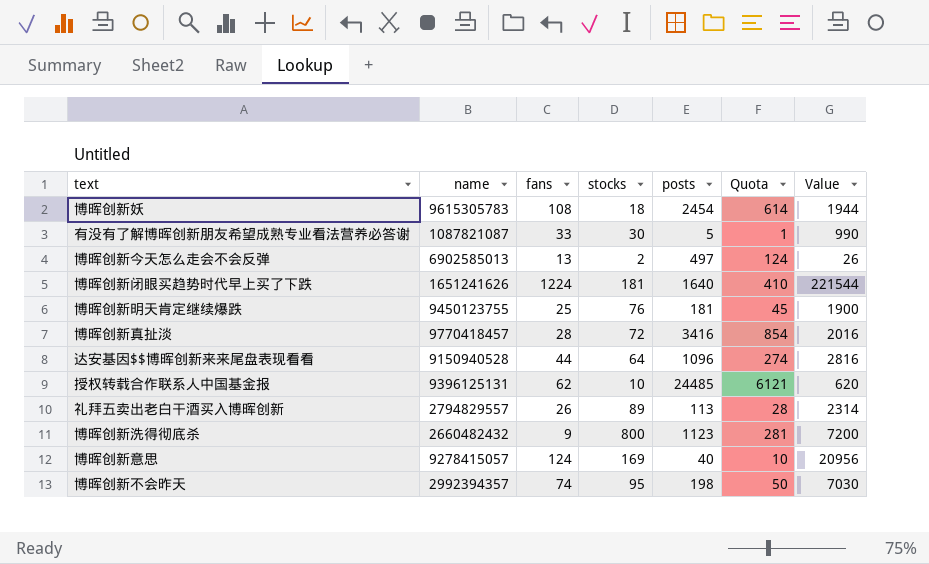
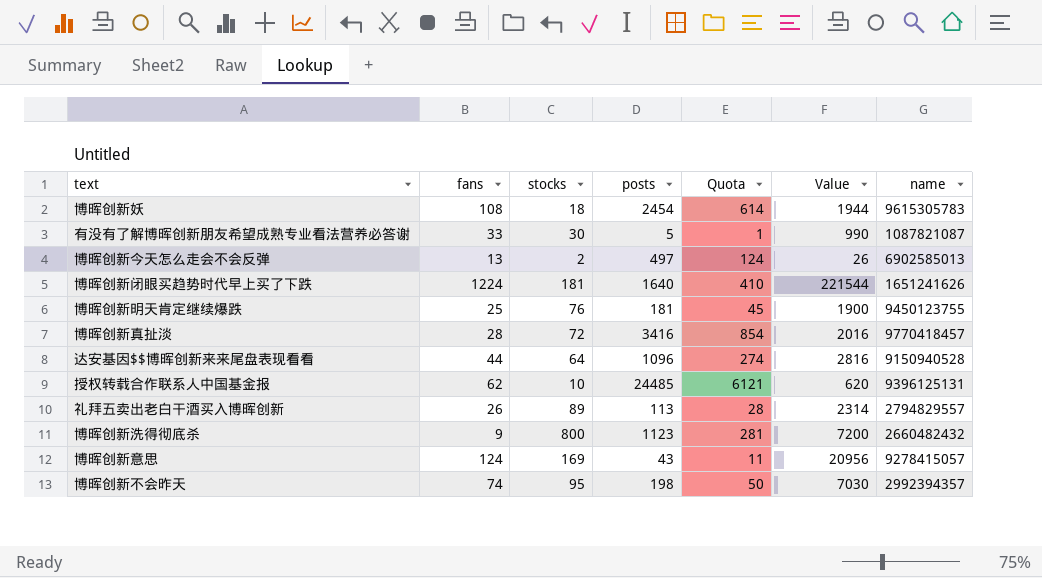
column name | position: 2 -> 7
博晖创新意思 | posts: 40 -> 43
博晖创新意思 | Quota: 10 -> 11

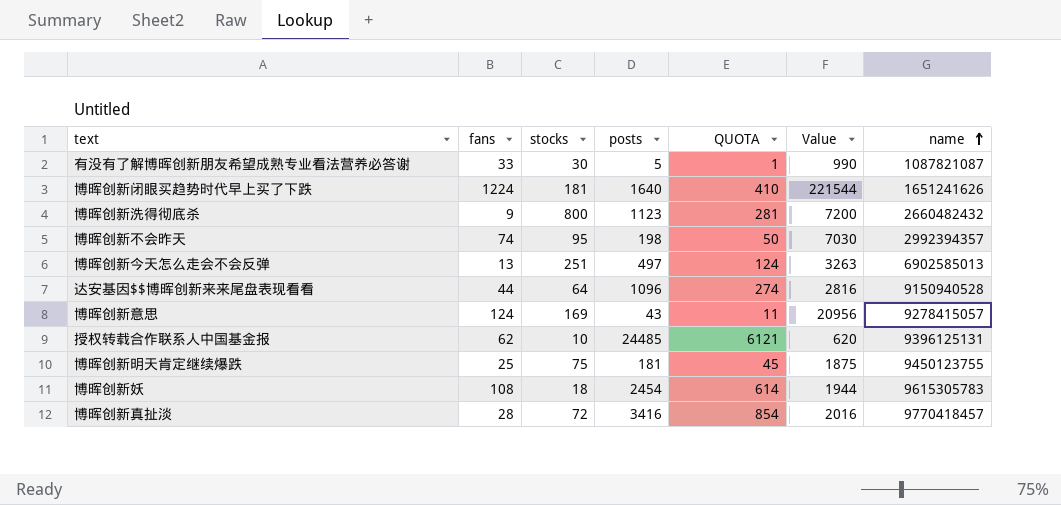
row order: none -> name ascending
column name: Quota -> QUOTA
row 礼拜五卖出老白干酒买入博晖创新: 26 | 89 | 113 | 28 | 2314 | 2794829557 -> none
博晖创新今天怎么走会不会反弹 | stocks: 2 -> 251
博晖创新今天怎么走会不会反弹 | Value: 26 -> 3263
博晖创新明天肯定继续爆跌 | stocks: 76 -> 75
博晖创新明天肯定继续爆跌 | Value: 1900 -> 1875

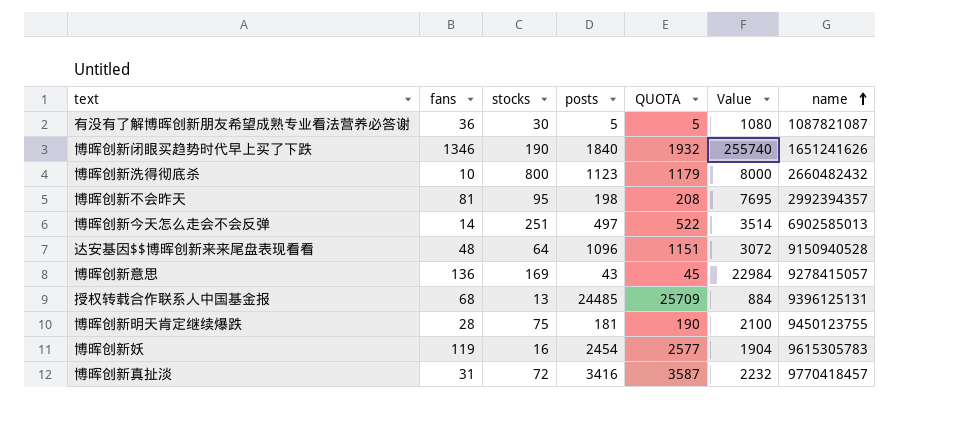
column QUOTA | formula: [posts] * 0.25 -> [posts] * 1.05
有没有了解博晖创新朋友希望成熟专业看法营养必答谢 | fans: 33 -> 36
有没有了解博晖创新朋友希望成熟专业看法营养必答谢 | Value: 990 -> 1080
博晖创新闭眼买趋势时代早上买了下跌 | fans: 1224 -> 1346
博晖创新闭眼买趋势时代早上买了下跌 | stocks: 181 -> 190
博晖创新闭眼买趋势时代早上买了下跌 | posts: 1640 -> 1840
博晖创新闭眼买趋势时代早上买了下跌 | Value: 221544 -> 255740
博晖创新洗得彻底杀 | fans: 9 -> 10
博晖创新洗得彻底杀 | Value: 7200 -> 8000
博晖创新不会昨天 | fans: 74 -> 81
博晖创新不会昨天 | Value: 7030 -> 7695
博晖创新今天怎么走会不会反弹 | fans: 13 -> 14
博晖创新今天怎么走会不会反弹 | Value: 3263 -> 3514
达安基因$$博晖创新来来尾盘表现看看 | fans: 44 -> 48
达安基因$$博晖创新来来尾盘表现看看 | Value: 2816 -> 3072
博晖创新意思 | fans: 124 -> 136
博晖创新意思 | Value: 20956 -> 22984
授权转载合作联系人中国基金报 | fans: 62 -> 68
授权转载合作联系人中国基金报 | stocks: 10 -> 13
授权转载合作联系人中国基金报 | Value: 620 -> 884
博晖创新明天肯定继续爆跌 | fans: 25 -> 28
博晖创新明天肯定继续爆跌 | Value: 1875 -> 2100
博晖创新妖 | fans: 108 -> 119
博晖创新妖 | stocks: 18 -> 16
博晖创新妖 | Value: 1944 -> 1904
博晖创新真扯淡 | fans: 28 -> 31
博晖创新真扯淡 | Value: 2016 -> 2232

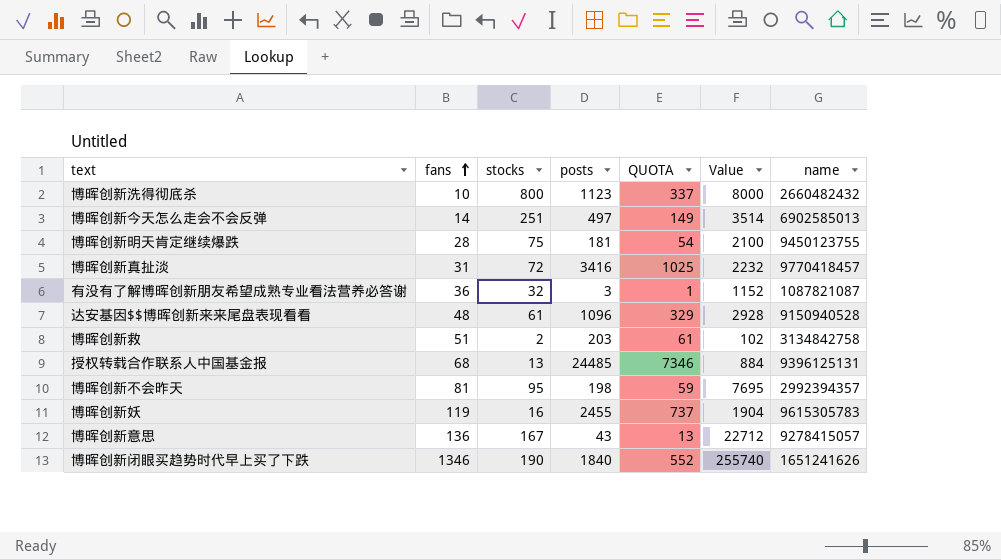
row order: name ascending -> fans ascending
column QUOTA | formula: [posts] * 1.05 -> [posts] * 0.3
有没有了解博晖创新朋友希望成熟专业看法营养必答谢 | stocks: 30 -> 32
有没有了解博晖创新朋友希望成熟专业看法营养必答谢 | posts: 5 -> 3
有没有了解博晖创新朋友希望成熟专业看法营养必答谢 | Value: 1080 -> 1152
达安基因$$博晖创新来来尾盘表现看看 | stocks: 64 -> 61
达安基因$$博晖创新来来尾盘表现看看 | Value: 3072 -> 2928
row 博晖创新救: none -> 51 | 2 | 203 | 61 | 102 | 3134842758
博晖创新妖 | posts: 2454 -> 2455
博晖创新意思 | stocks: 169 -> 167
博晖创新意思 | Value: 22984 -> 22712

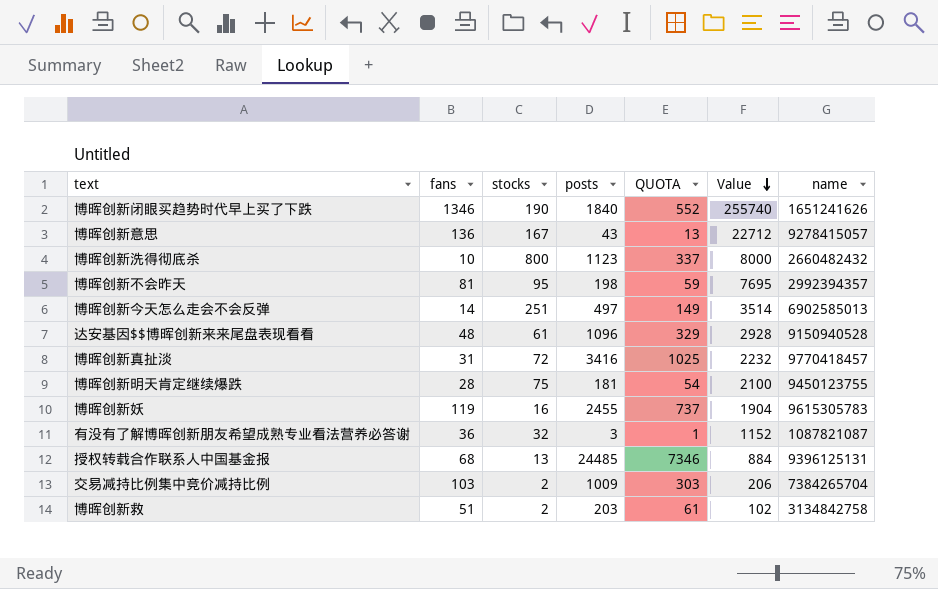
row order: fans ascending -> Value descending
row 交易减持比例集中竞价减持比例: none -> 103 | 2 | 1009 | 303 | 206 | 7384265704

